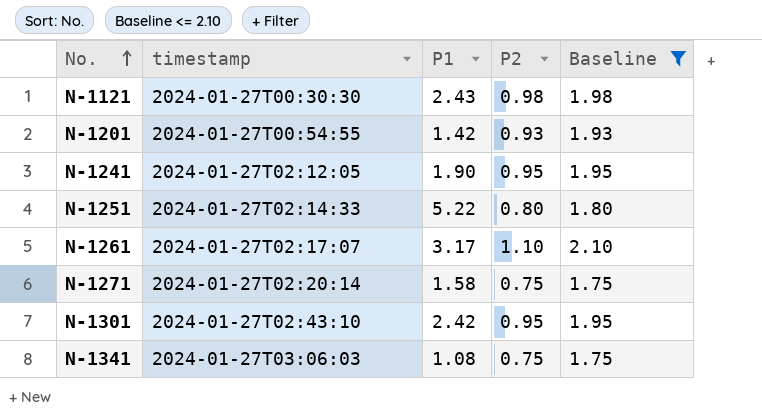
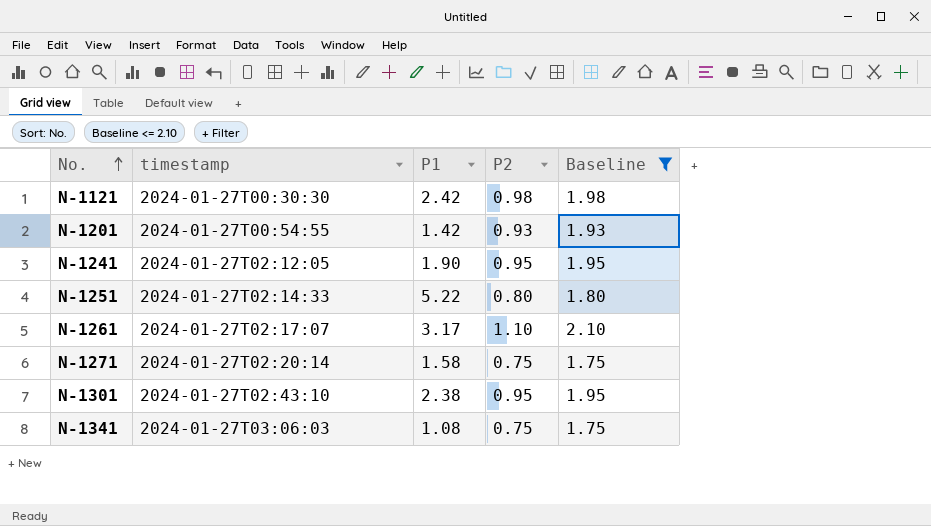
N-1121 | P1: 2.43 -> 2.42
N-1301 | P1: 2.42 -> 2.38

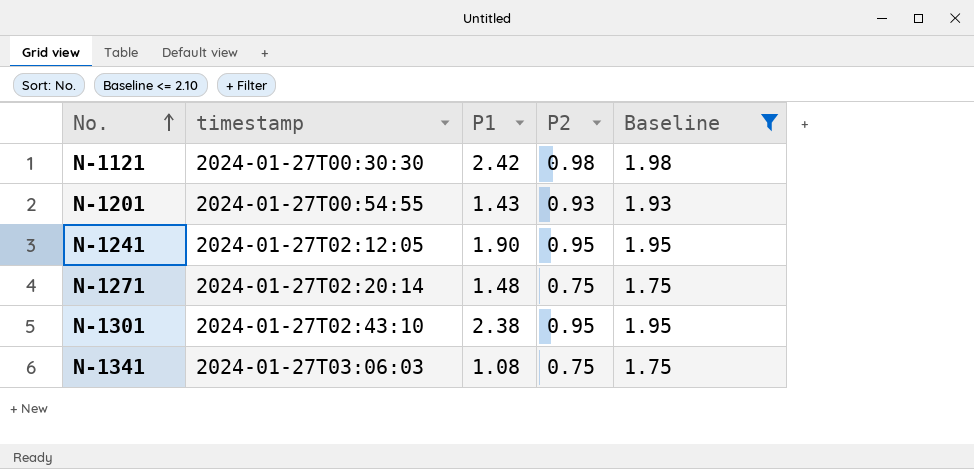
row N-1251: 2024-01-27T02:14:33 | 5.22 | 0.80 | 1.80 -> none
row N-1261: 2024-01-27T02:17:07 | 3.17 | 1.10 | 2.10 -> none
N-1201 | P1: 1.42 -> 1.43
N-1271 | P1: 1.58 -> 1.48

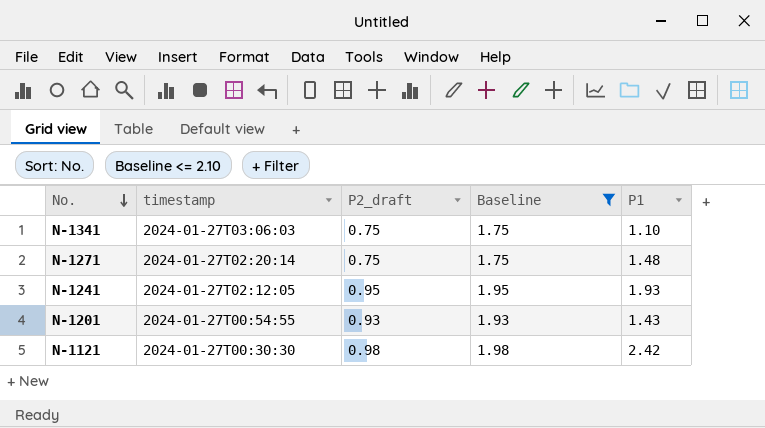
row order: No. ascending -> No. descending
column name: P2 -> P2_draft
column P1 | position: 3 -> 5
row N-1301: 2024-01-27T02:43:10 | 2.38 | 0.95 | 1.95 -> none
N-1341 | P1: 1.08 -> 1.10
N-1241 | P1: 1.90 -> 1.93

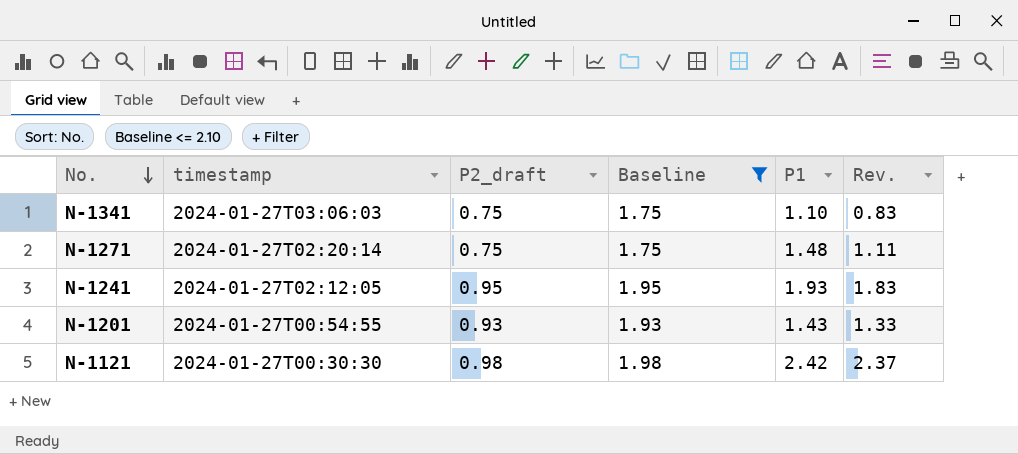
column Rev. | formula: none -> [P2_draft] * [P1]

